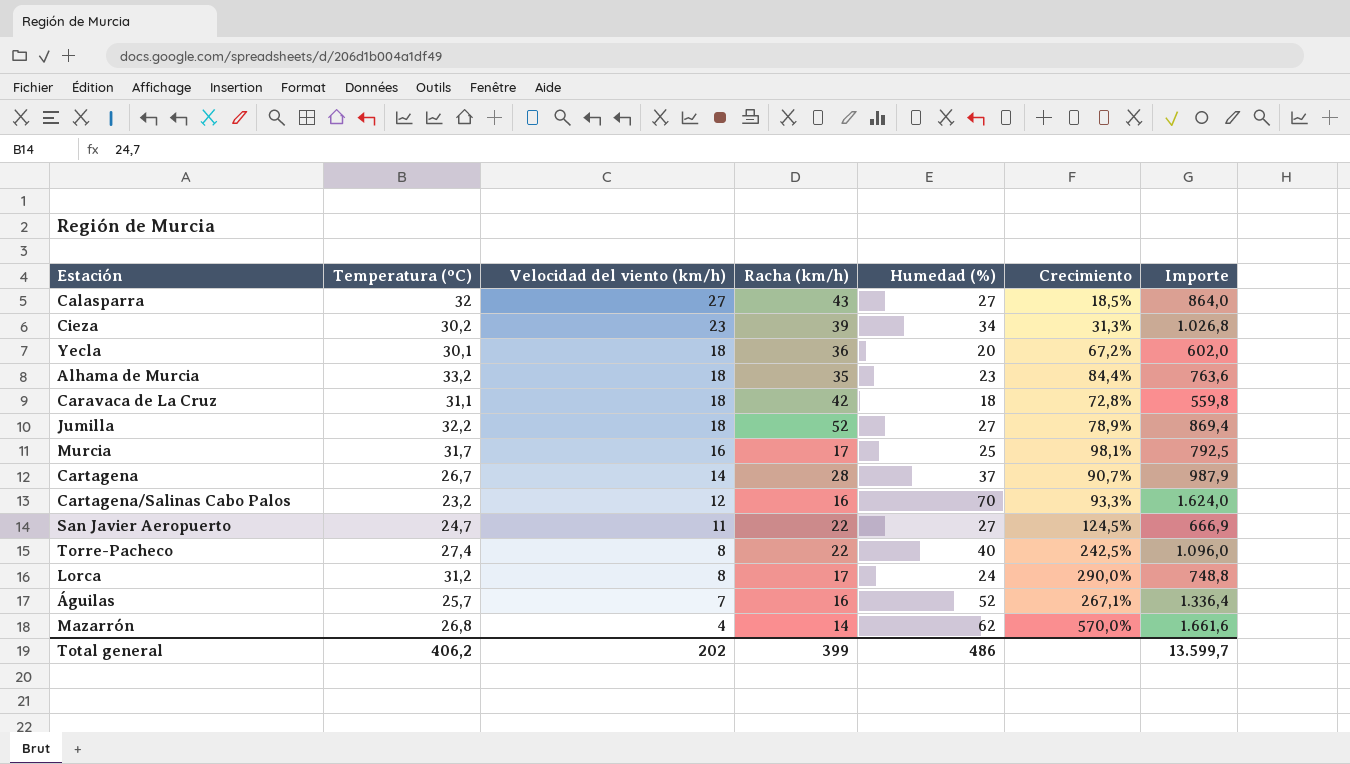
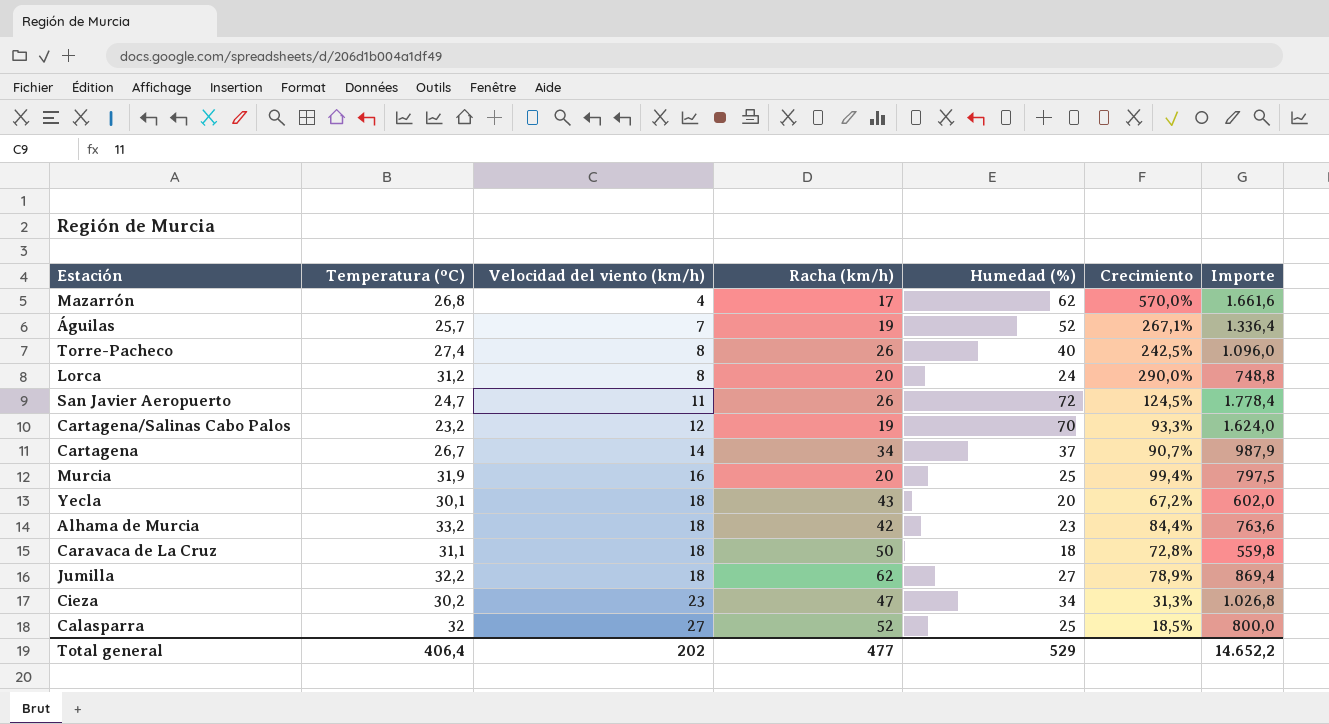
row order: Velocidad del viento (km/h) descending -> Velocidad del viento (km/h) ascending
Mazarrón | Racha (km/h): 14 -> 17
Águilas | Racha (km/h): 16 -> 19
Torre-Pacheco | Racha (km/h): 22 -> 26
Lorca | Racha (km/h): 17 -> 20
San Javier Aeropuerto | Racha (km/h): 22 -> 26
San Javier Aeropuerto | Humedad (%): 27 -> 72
San Javier Aeropuerto | Importe: 666,9 -> 1.778,4
Cartagena/Salinas Cabo Palos | Racha (km/h): 16 -> 19
Cartagena | Racha (km/h): 28 -> 34
Murcia | Temperatura (ºC): 31,7 -> 31,9
Murcia | Racha (km/h): 17 -> 20
Murcia | Crecimiento: 98,1% -> 99,4%
Murcia | Importe: 792,5 -> 797,5
Yecla | Racha (km/h): 36 -> 43
Alhama de Murcia | Racha (km/h): 35 -> 42
Caravaca de La Cruz | Racha (km/h): 42 -> 50
Jumilla | Racha (km/h): 52 -> 62
Cieza | Racha (km/h): 39 -> 47
Calasparra | Racha (km/h): 43 -> 52
Calasparra | Humedad (%): 27 -> 25
Calasparra | Importe: 864,0 -> 800,0
Total general | Temperatura (ºC): 406,2 -> 406,4
Total general | Racha (km/h): 399 -> 477
Total general | Humedad (%): 486 -> 529
Total general | Importe: 13.599,7 -> 14.652,2

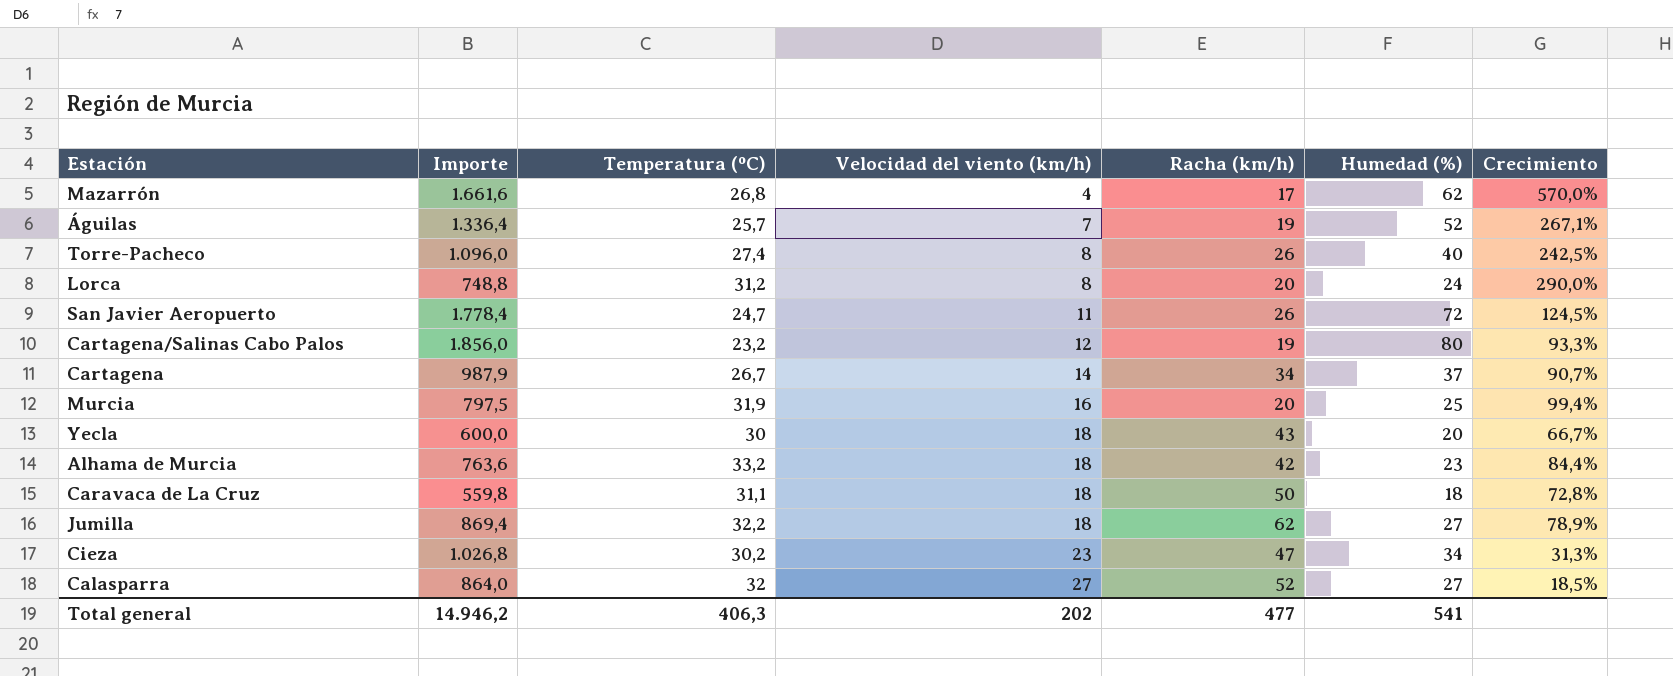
column Importe | position: 7 -> 2
Cartagena/Salinas Cabo Palos | Importe: 1.624,0 -> 1.856,0
Cartagena/Salinas Cabo Palos | Humedad (%): 70 -> 80
Yecla | Importe: 602,0 -> 600,0
Yecla | Temperatura (ºC): 30,1 -> 30
Yecla | Crecimiento: 67,2% -> 66,7%
Calasparra | Importe: 800,0 -> 864,0
Calasparra | Humedad (%): 25 -> 27
Total general | Importe: 14.652,2 -> 14.946,2
Total general | Temperatura (ºC): 406,4 -> 406,3
Total general | Humedad (%): 529 -> 541

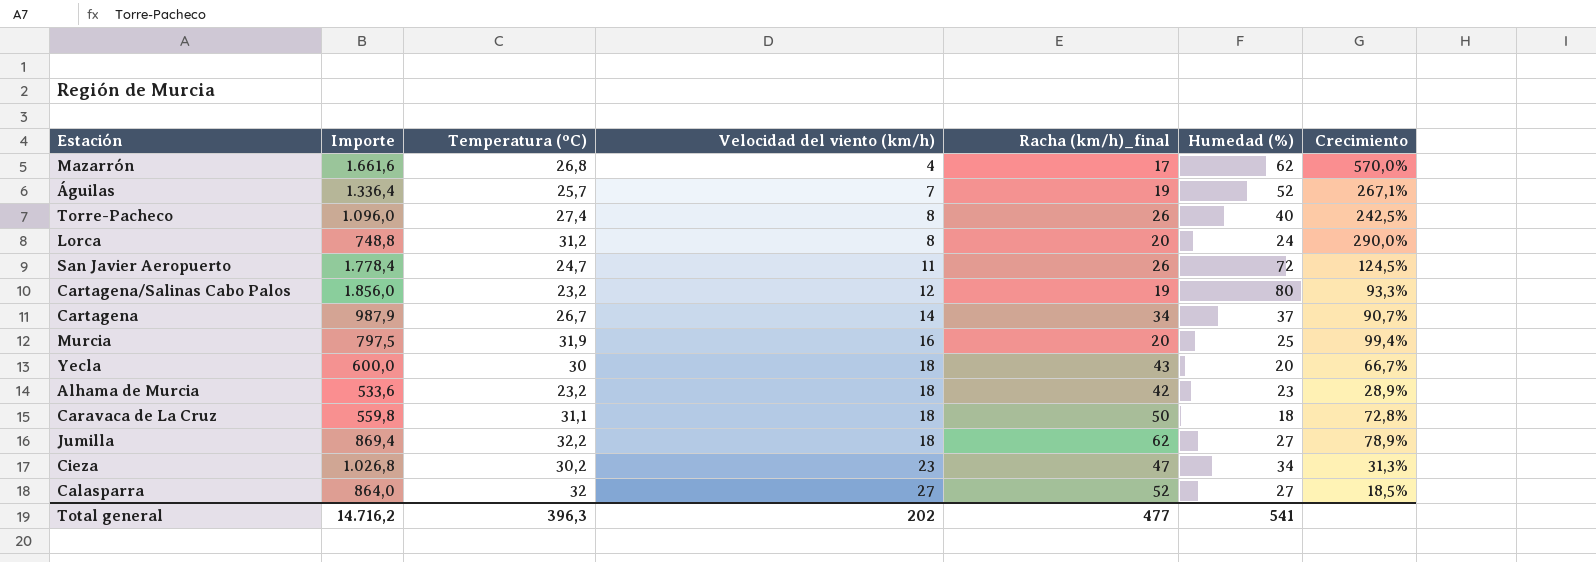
column name: Racha (km/h) -> Racha (km/h)_final
Alhama de Murcia | Importe: 763,6 -> 533,6
Alhama de Murcia | Temperatura (ºC): 33,2 -> 23,2
Alhama de Murcia | Crecimiento: 84,4% -> 28,9%
Total general | Importe: 14.946,2 -> 14.716,2
Total general | Temperatura (ºC): 406,3 -> 396,3

